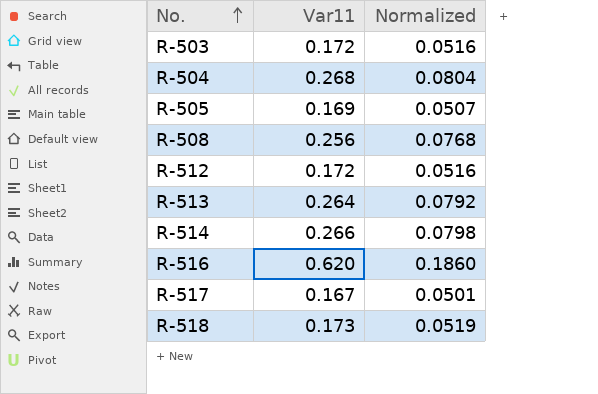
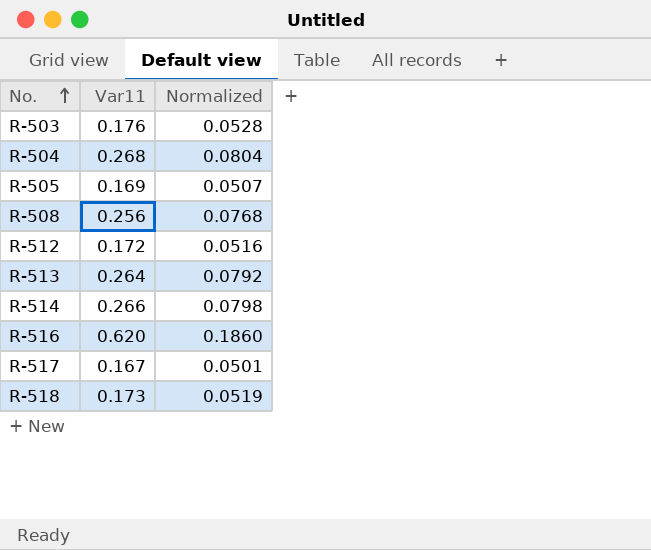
R-503 | Var11: 0.172 -> 0.176
R-503 | Normalized: 0.0516 -> 0.0528

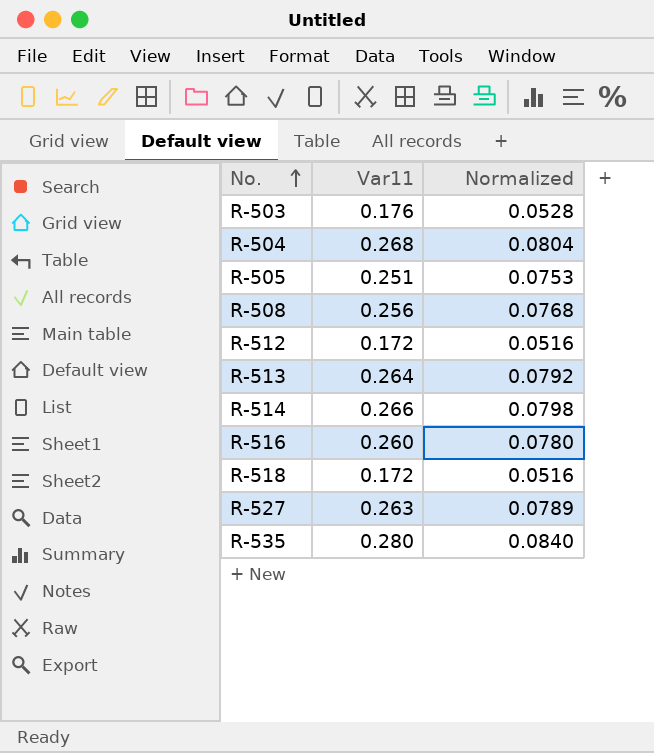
row R-517: 0.167 | 0.0501 -> none
R-505 | Var11: 0.169 -> 0.251
R-505 | Normalized: 0.0507 -> 0.0753
R-516 | Var11: 0.620 -> 0.260
R-516 | Normalized: 0.1860 -> 0.0780
R-518 | Var11: 0.173 -> 0.172
R-518 | Normalized: 0.0519 -> 0.0516
row R-527: none -> 0.263 | 0.0789
row R-535: none -> 0.280 | 0.0840

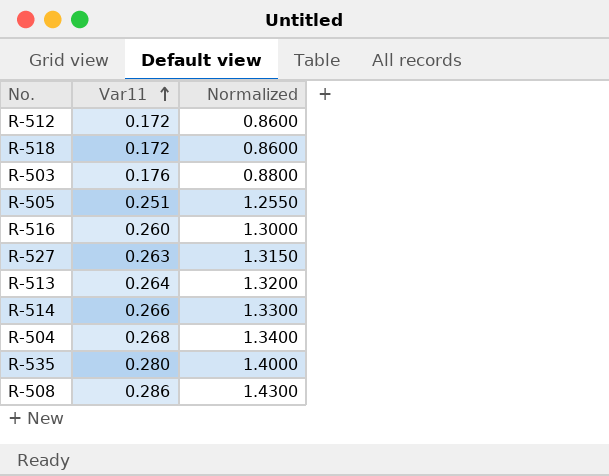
row order: No. ascending -> Var11 ascending
column Normalized | formula: [Var11] * 0.3 -> [Var11] * 5
R-508 | Var11: 0.256 -> 0.286

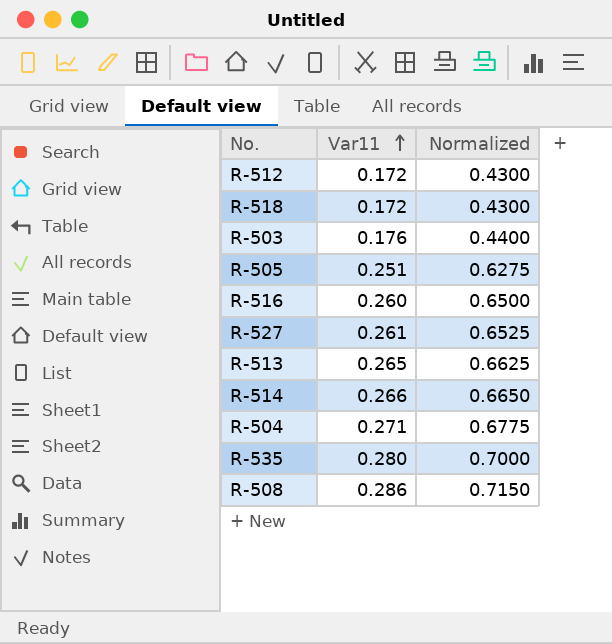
column Normalized | formula: [Var11] * 5 -> [Var11] * 2.5
R-527 | Var11: 0.263 -> 0.261
R-513 | Var11: 0.264 -> 0.265
R-504 | Var11: 0.268 -> 0.271

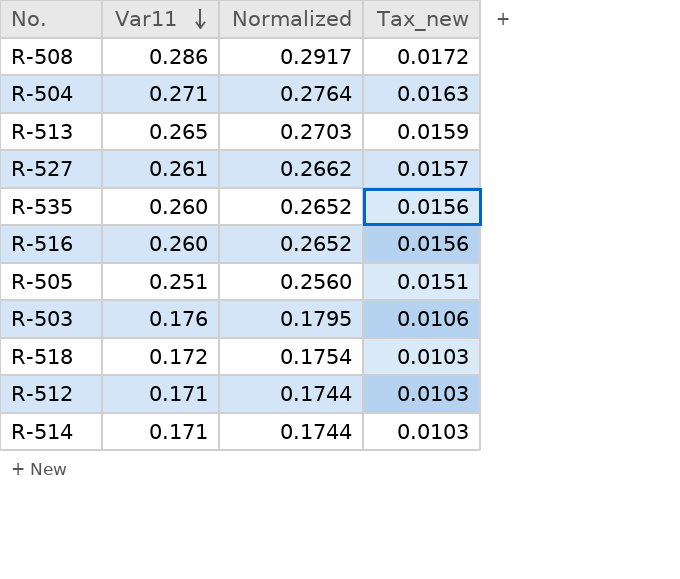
row order: Var11 ascending -> Var11 descending
column Normalized | formula: [Var11] * 2.5 -> [Var11] * 1.02
column Tax_new | formula: none -> [Var11] * 0.06
R-535 | Var11: 0.280 -> 0.260
R-512 | Var11: 0.172 -> 0.171
R-514 | Var11: 0.266 -> 0.171

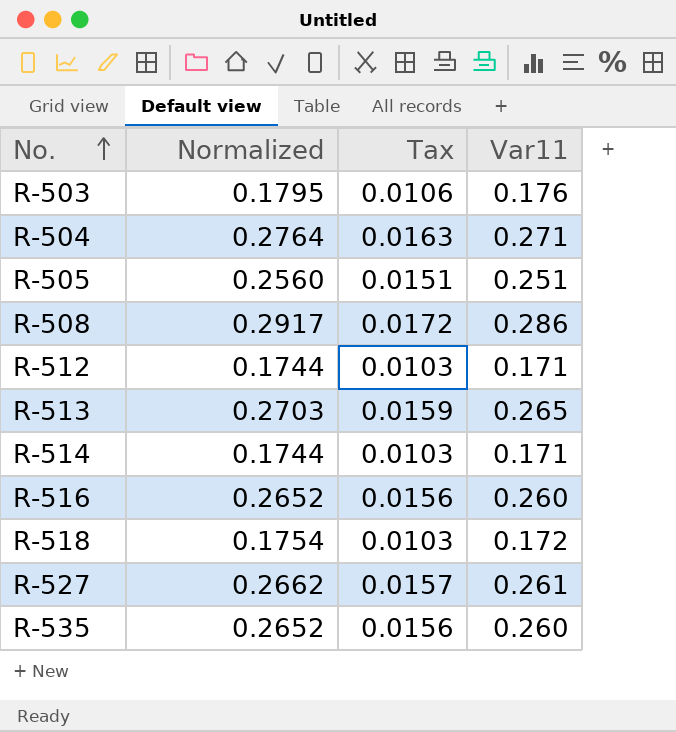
row order: Var11 descending -> No. ascending
column name: Tax_new -> Tax
column Var11 | position: 2 -> 4

